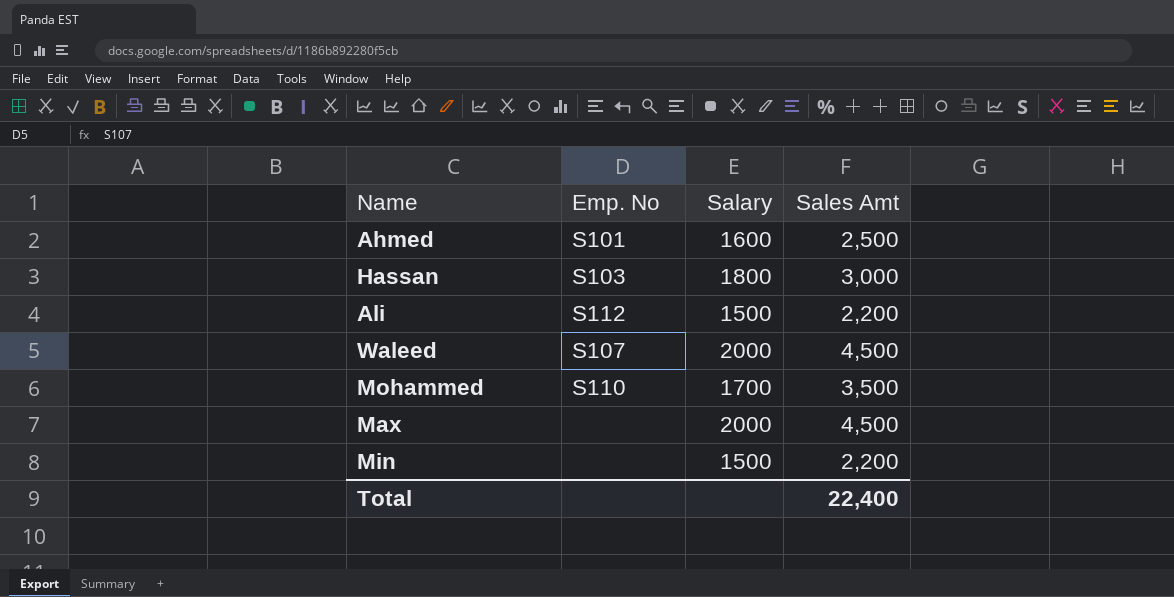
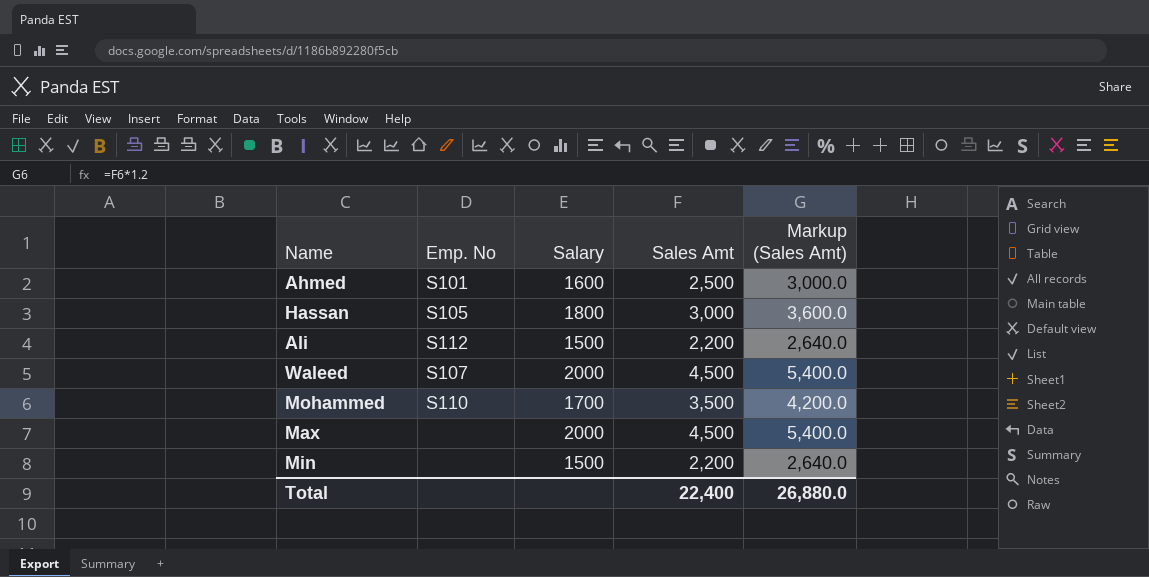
column Markup (Sales Amt) | formula: none -> [Sales Amt] * 1.2
Hassan | Emp. No: S103 -> S105

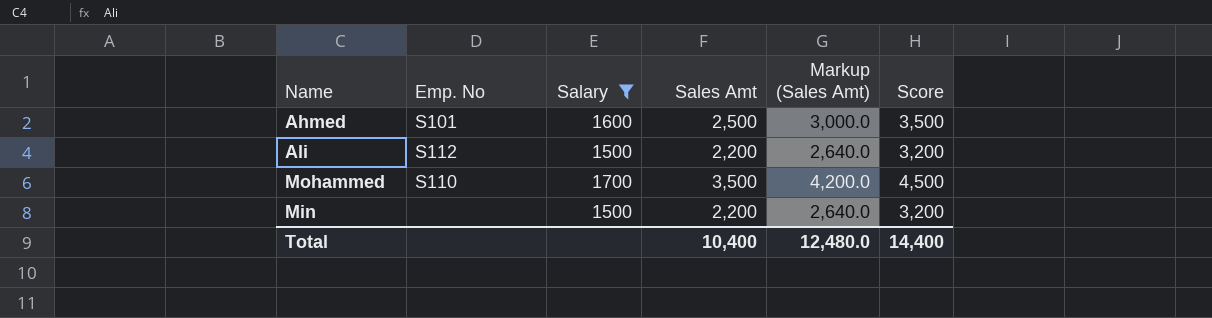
filter: none -> Salary <= 1700
column Score | formula: none -> [Sales Amt] + 1000
Total | Sales Amt: 22,400 -> 10,400
Total | Markup (Sales Amt): 26,880.0 -> 12,480.0

